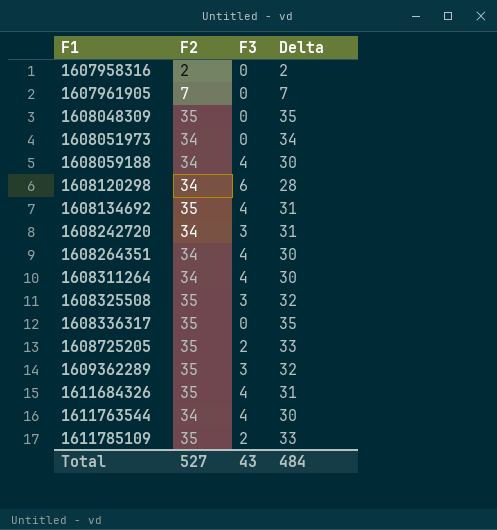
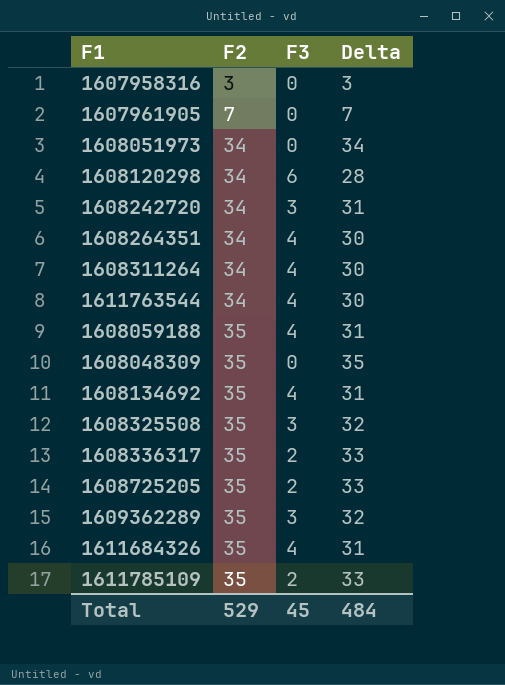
row order: F1 ascending -> F2 ascending
1607958316 | F2: 2 -> 3
1607958316 | Delta: 2 -> 3
1608059188 | F2: 34 -> 35
1608059188 | Delta: 30 -> 31
1608336317 | F3: 0 -> 2
1608336317 | Delta: 35 -> 33
Total | F2: 527 -> 529
Total | F3: 43 -> 45

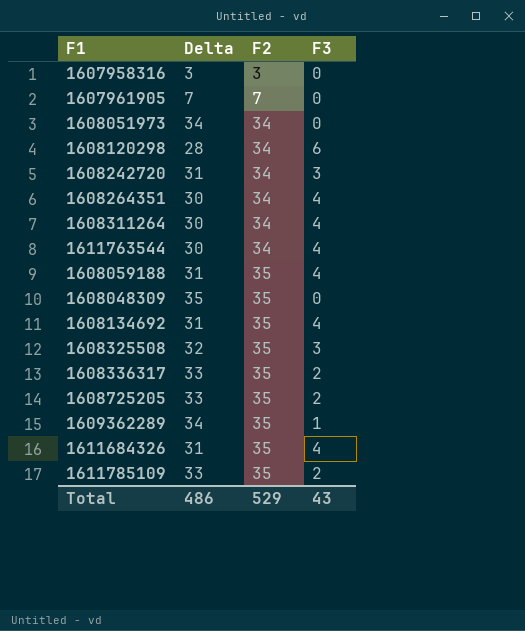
column Delta | position: 4 -> 2
1609362289 | Delta: 32 -> 34
1609362289 | F3: 3 -> 1
Total | Delta: 484 -> 486
Total | F3: 45 -> 43

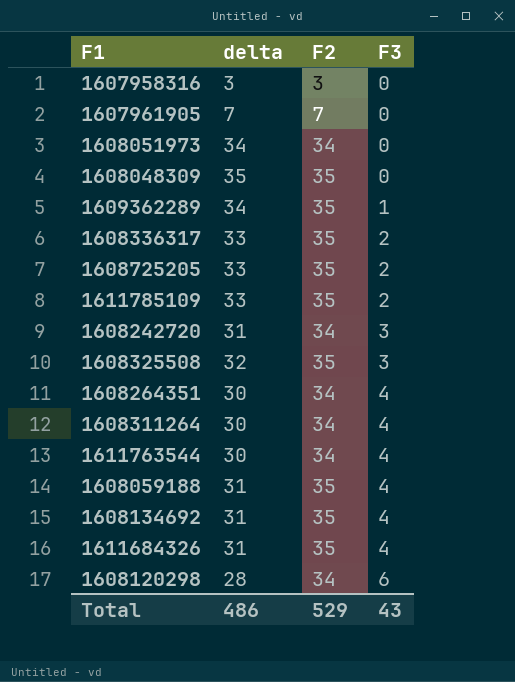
row order: F2 ascending -> F3 ascending
column name: Delta -> delta

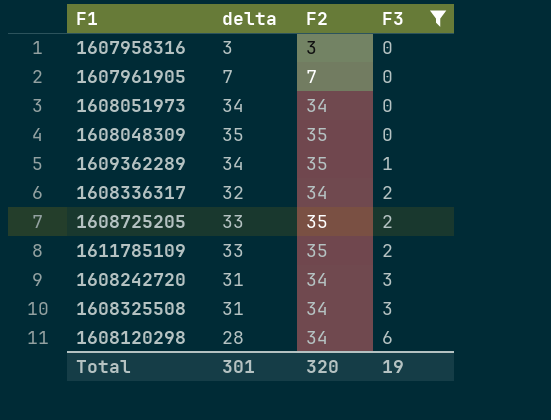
filter: none -> F3 != 4
1608336317 | delta: 33 -> 32
1608336317 | F2: 35 -> 34
1608325508 | delta: 32 -> 31
1608325508 | F2: 35 -> 34
Total | delta: 486 -> 301
Total | F2: 529 -> 320
Total | F3: 43 -> 19

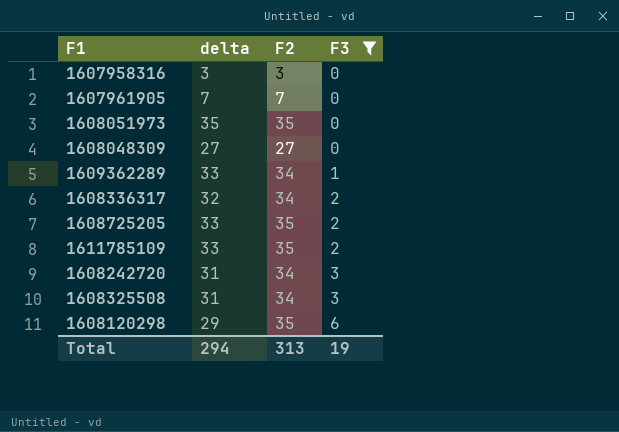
1608051973 | delta: 34 -> 35
1608051973 | F2: 34 -> 35
1608048309 | delta: 35 -> 27
1608048309 | F2: 35 -> 27
1609362289 | delta: 34 -> 33
1609362289 | F2: 35 -> 34
1608120298 | delta: 28 -> 29
1608120298 | F2: 34 -> 35
Total | delta: 301 -> 294
Total | F2: 320 -> 313

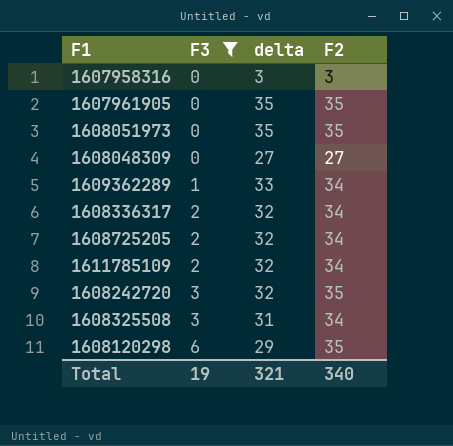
column F3 | position: 4 -> 2
1607961905 | delta: 7 -> 35
1607961905 | F2: 7 -> 35
1608725205 | delta: 33 -> 32
1608725205 | F2: 35 -> 34
1611785109 | delta: 33 -> 32
1611785109 | F2: 35 -> 34
1608242720 | delta: 31 -> 32
1608242720 | F2: 34 -> 35
Total | delta: 294 -> 321
Total | F2: 313 -> 340

